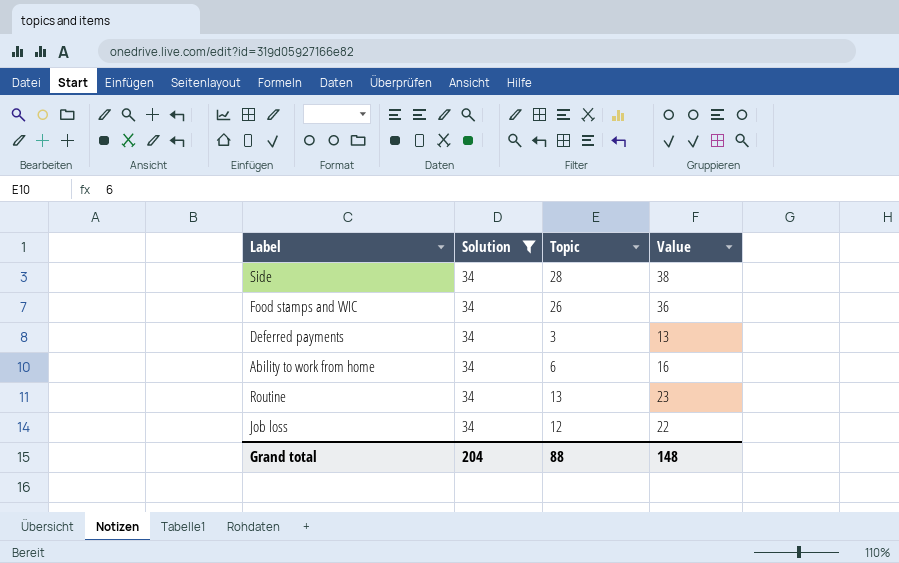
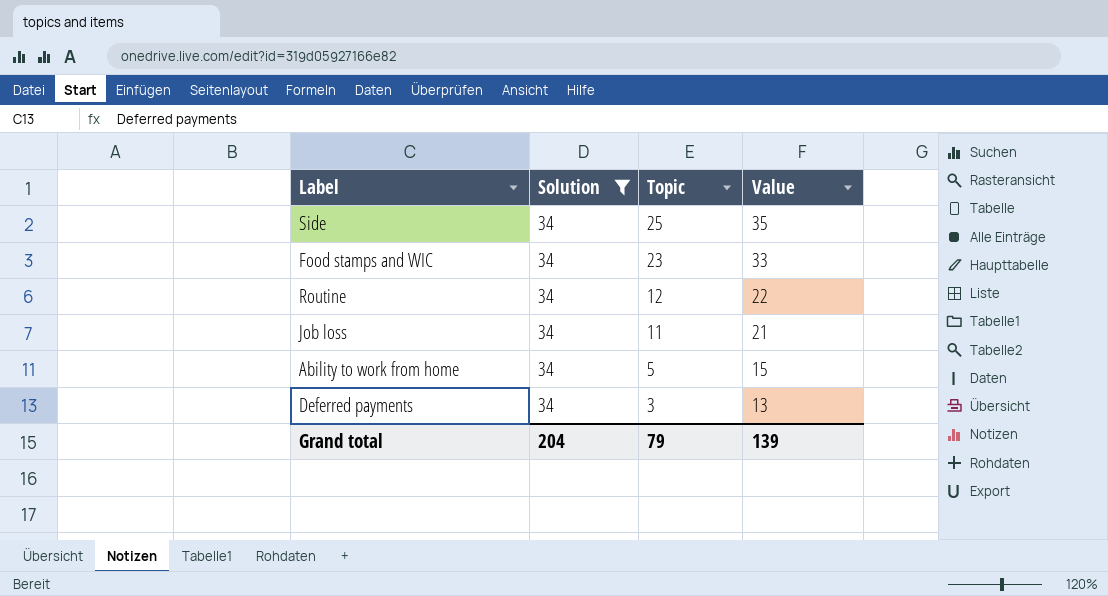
row order: none -> Topic descending
Side | Topic: 28 -> 25
Side | Value: 38 -> 35
Food stamps and WIC | Topic: 26 -> 23
Food stamps and WIC | Value: 36 -> 33
Routine | Topic: 13 -> 12
Routine | Value: 23 -> 22
Job loss | Topic: 12 -> 11
Job loss | Value: 22 -> 21
Ability to work from home | Topic: 6 -> 5
Ability to work from home | Value: 16 -> 15
Grand total | Topic: 88 -> 79
Grand total | Value: 148 -> 139

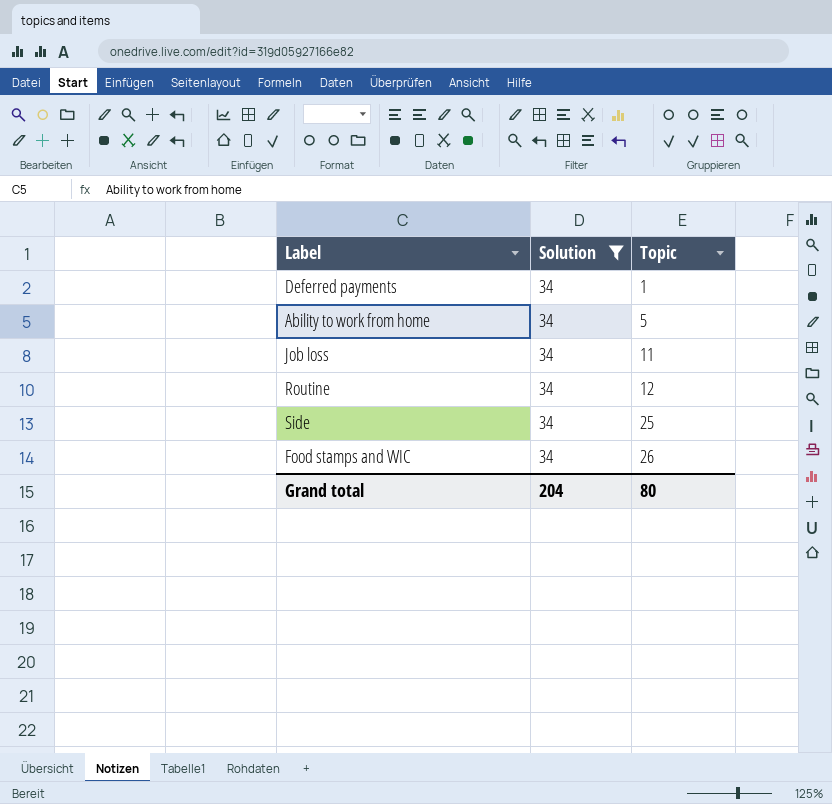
row order: Topic descending -> Topic ascending
column Value | formula: [Topic] + 10 -> none
Deferred payments | Topic: 3 -> 1
Food stamps and WIC | Topic: 23 -> 26
Grand total | Topic: 79 -> 80

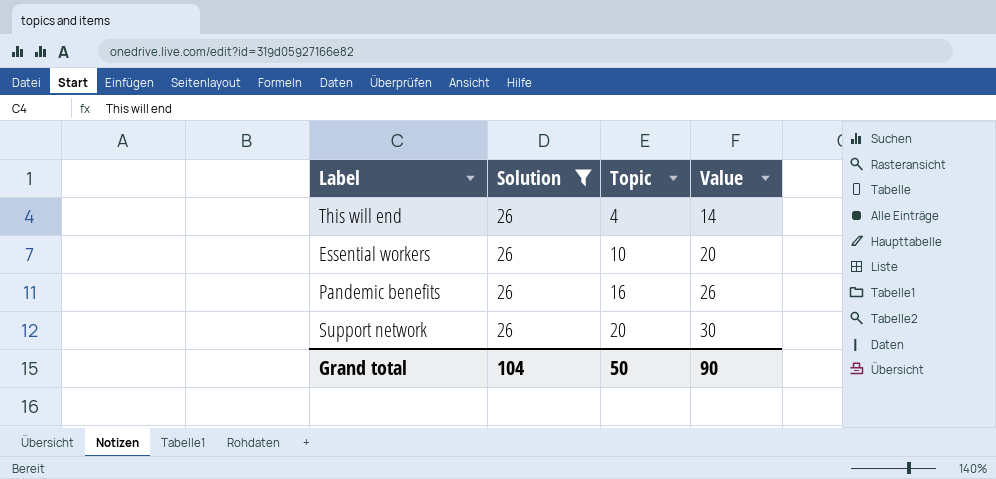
filter: Solution = 34 -> Solution = 26
column Value | formula: none -> [Topic] + 10
Grand total | Solution: 204 -> 104
Grand total | Topic: 80 -> 50

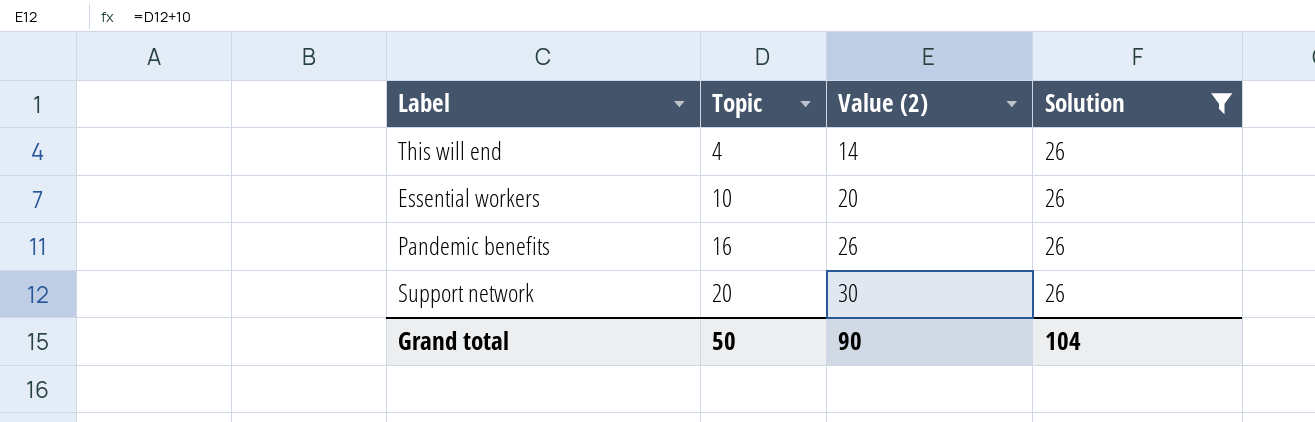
column name: Value -> Value (2)
column Solution | position: 2 -> 4

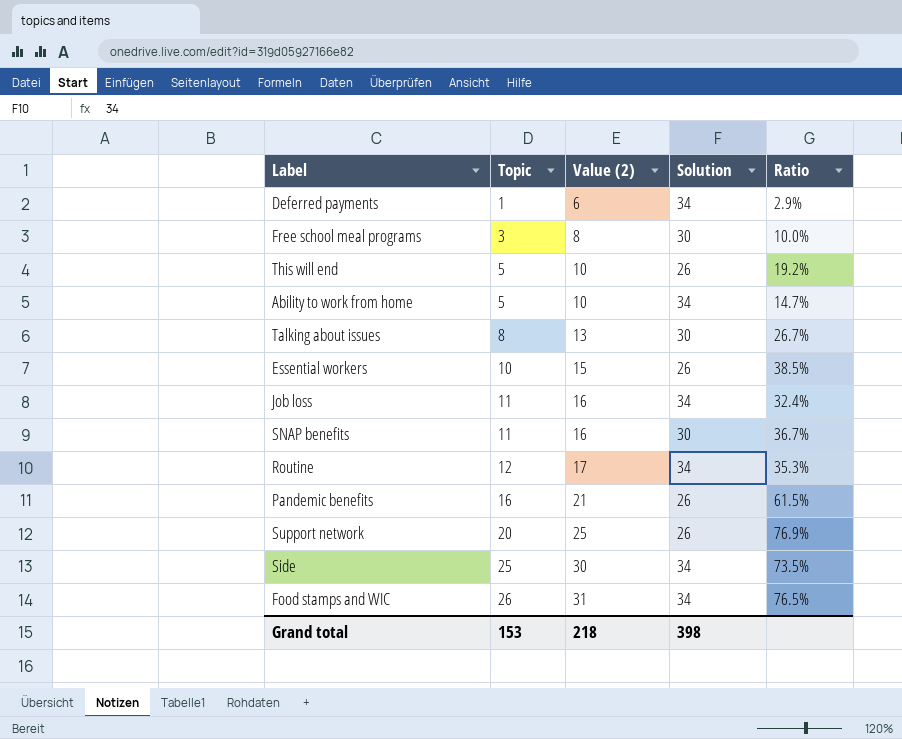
filter: Solution = 26 -> none
column Value (2) | formula: [Topic] + 10 -> [Topic] + 5
column Ratio | formula: none -> [Topic] / [Solution]
This will end | Topic: 4 -> 5
Grand total | Topic: 50 -> 153
Grand total | Value (2): 90 -> 218
Grand total | Solution: 104 -> 398

